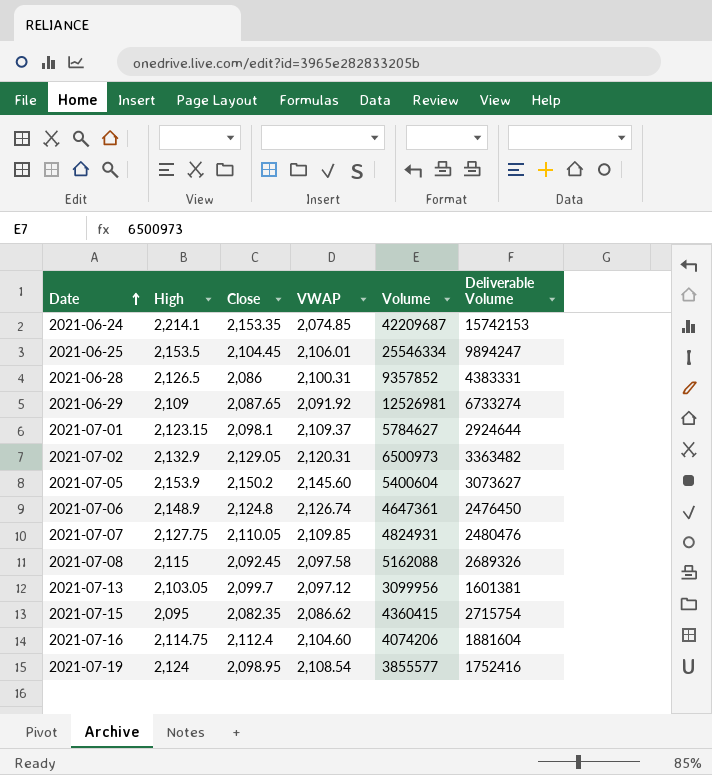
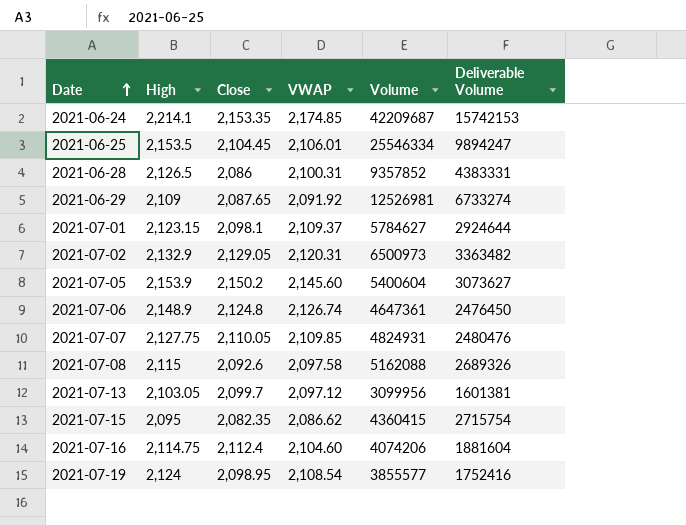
2021-06-24 | VWAP: 2,074.85 -> 2,174.85
2021-07-08 | Close: 2,092.45 -> 2,092.6

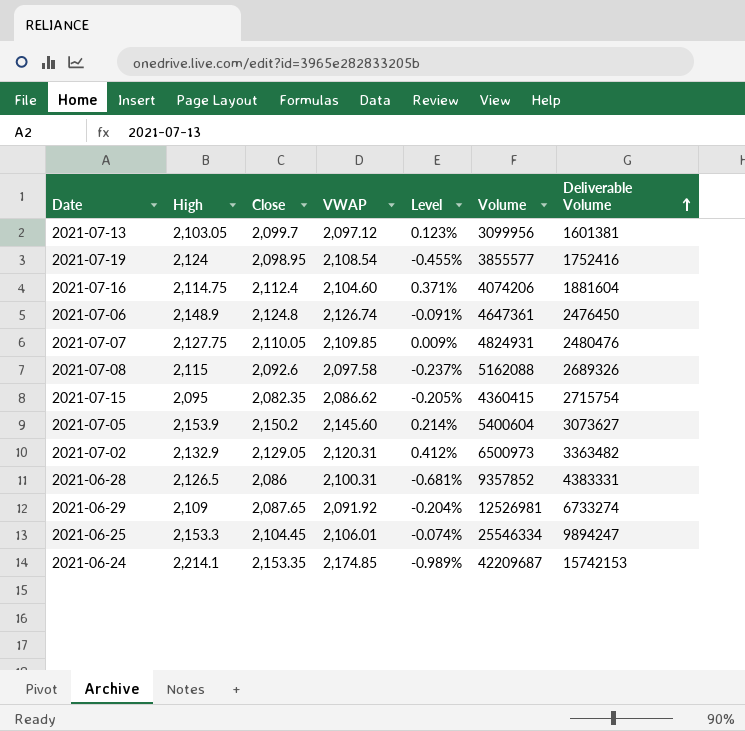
row order: Date ascending -> Deliverable Volume ascending
column Level | formula: none -> ([Close] - [VWAP]) / [VWAP]
row 2021-07-01: 2,123.15 | 2,098.1 | 2,109.37 | 5784627 | 2924644 -> none
2021-06-25 | High: 2,153.5 -> 2,153.3

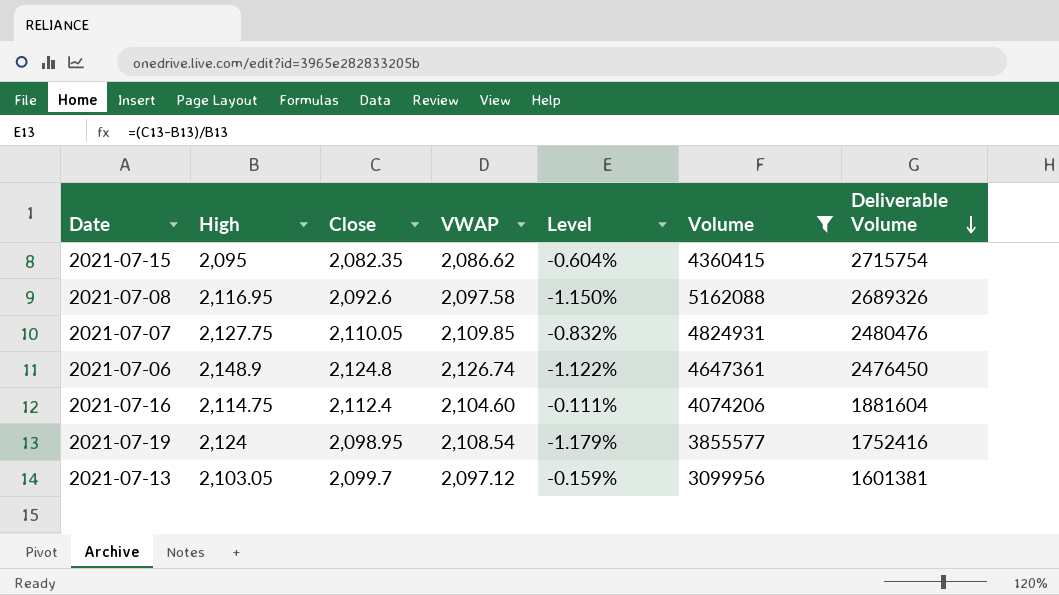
filter: none -> Volume <= 5162088
row order: Deliverable Volume ascending -> Deliverable Volume descending
column Level | formula: ([Close] - [VWAP]) / [VWAP] -> ([Close] - [High]) / [High]
2021-07-08 | High: 2,115 -> 2,116.95

